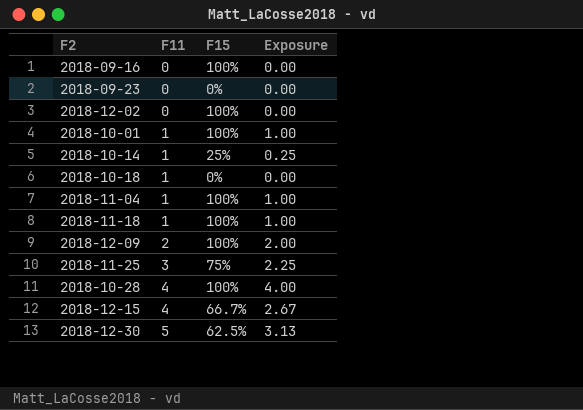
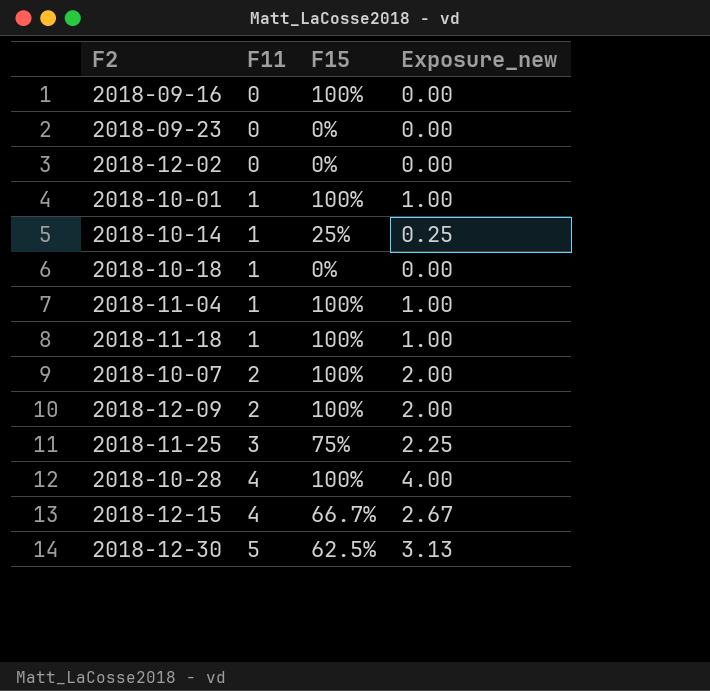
column name: Exposure -> Exposure_new
2018-12-02 | F15: 100% -> 0%
row 2018-10-07: none -> 2 | 100% | 2.00

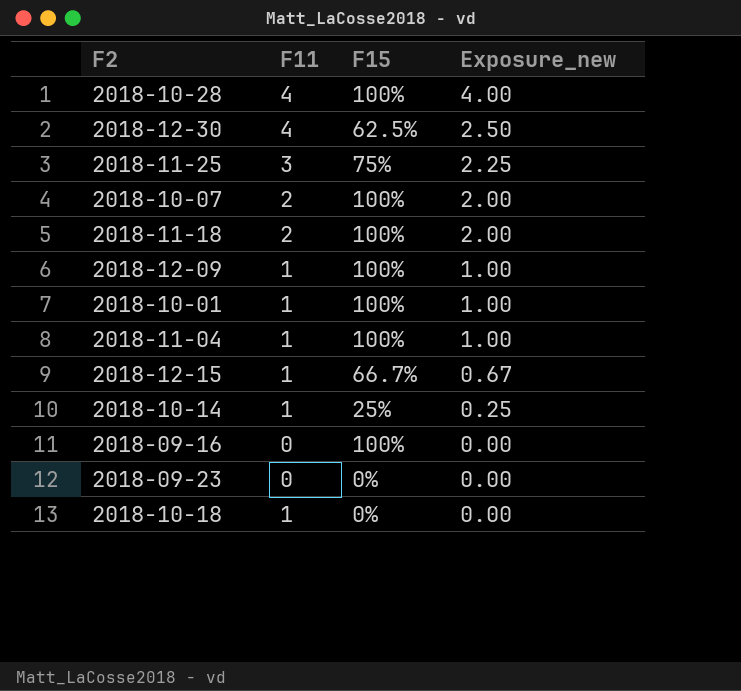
row order: F11 ascending -> Exposure_new descending
row 2018-12-02: 0 | 0% | 0.00 -> none
2018-12-30 | F11: 5 -> 4
2018-12-30 | Exposure_new: 3.13 -> 2.50
2018-11-18 | F11: 1 -> 2
2018-11-18 | Exposure_new: 1.00 -> 2.00
2018-12-09 | F11: 2 -> 1
2018-12-09 | Exposure_new: 2.00 -> 1.00
2018-12-15 | F11: 4 -> 1
2018-12-15 | Exposure_new: 2.67 -> 0.67

